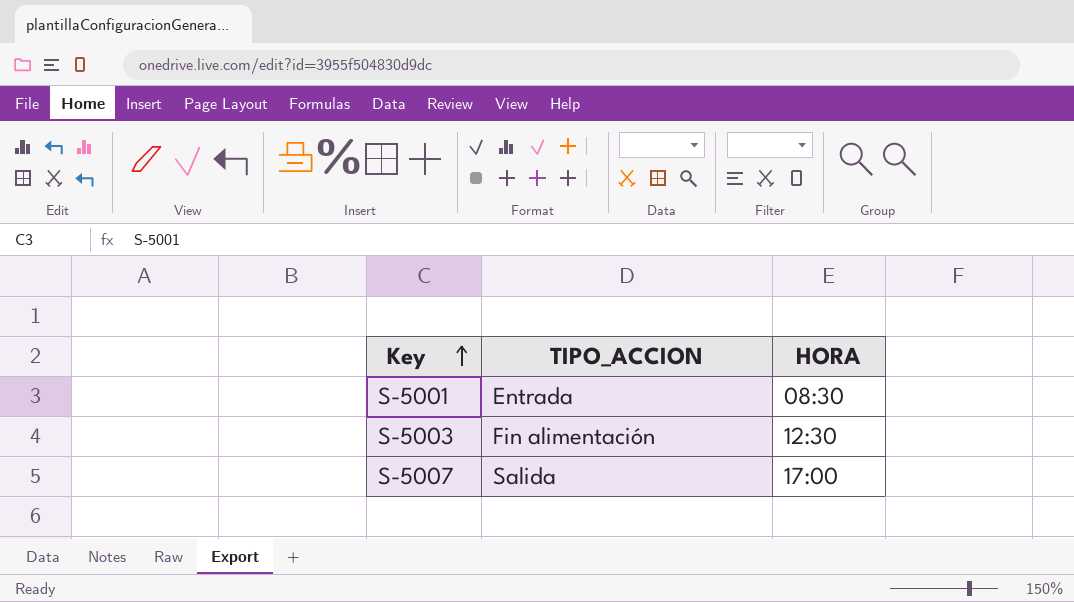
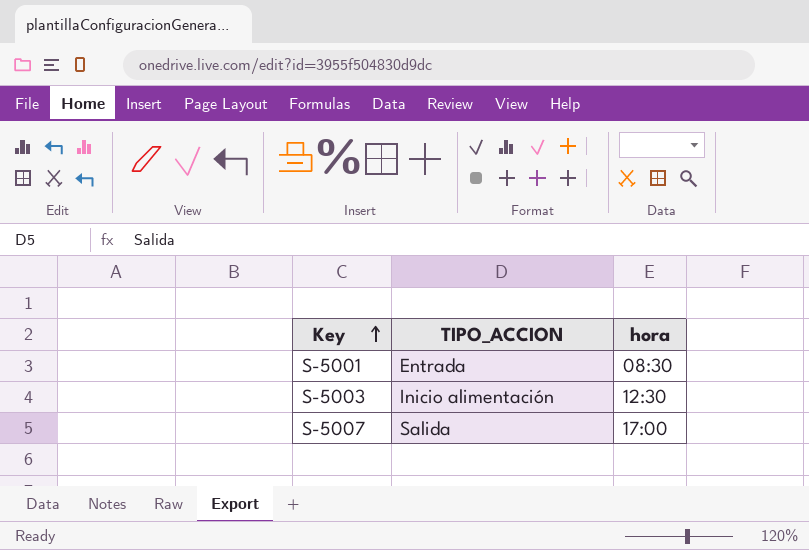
column name: HORA -> hora
S-5003 | TIPO_ACCION: Fin alimentación -> Inicio alimentación

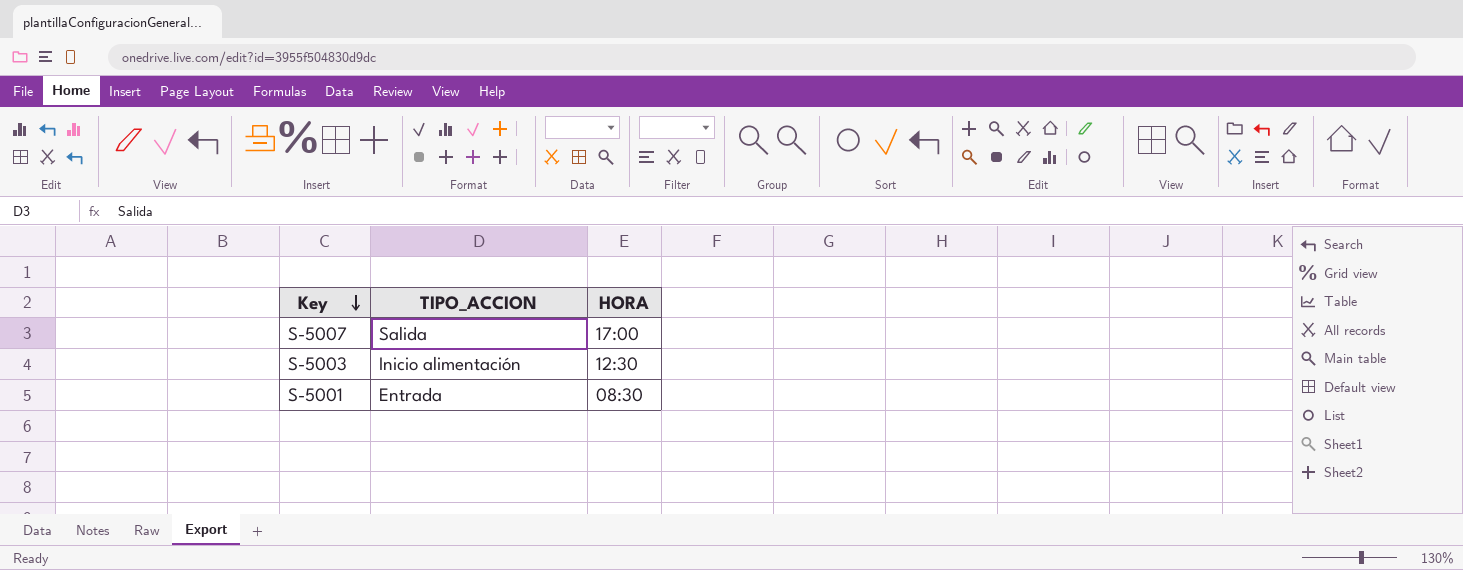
row order: Key ascending -> Key descending
column name: hora -> HORA

